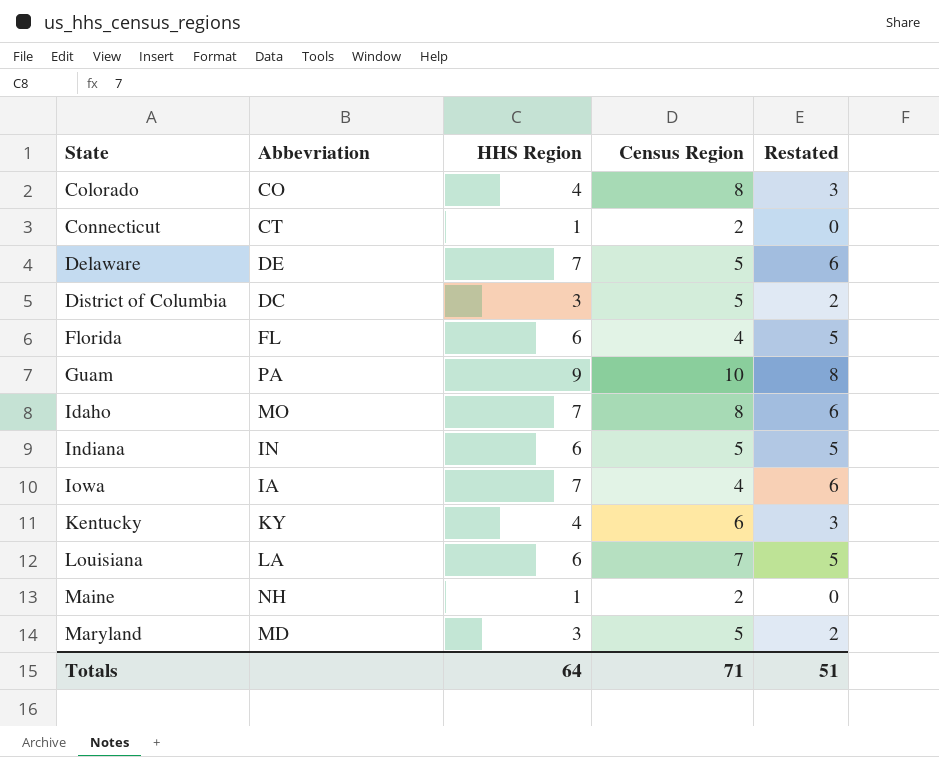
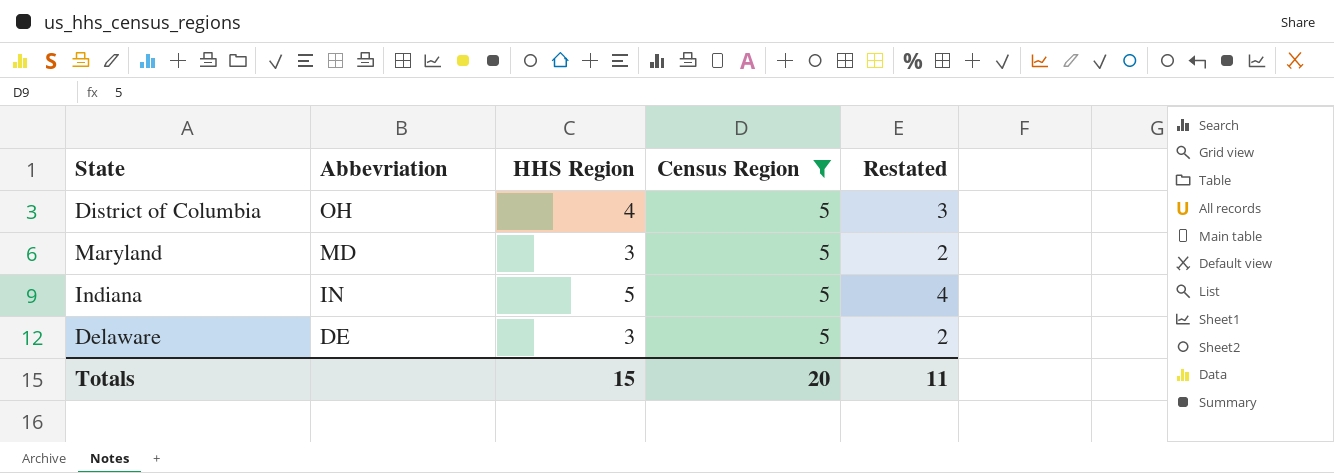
filter: none -> Census Region = 5
row order: State ascending -> Abbevriation descending
District of Columbia | Abbevriation: DC -> OH
District of Columbia | HHS Region: 3 -> 4
District of Columbia | Restated: 2 -> 3
Indiana | HHS Region: 6 -> 5
Indiana | Restated: 5 -> 4
Delaware | HHS Region: 7 -> 3
Delaware | Restated: 6 -> 2
Totals | HHS Region: 64 -> 15
Totals | Census Region: 71 -> 20
Totals | Restated: 51 -> 11

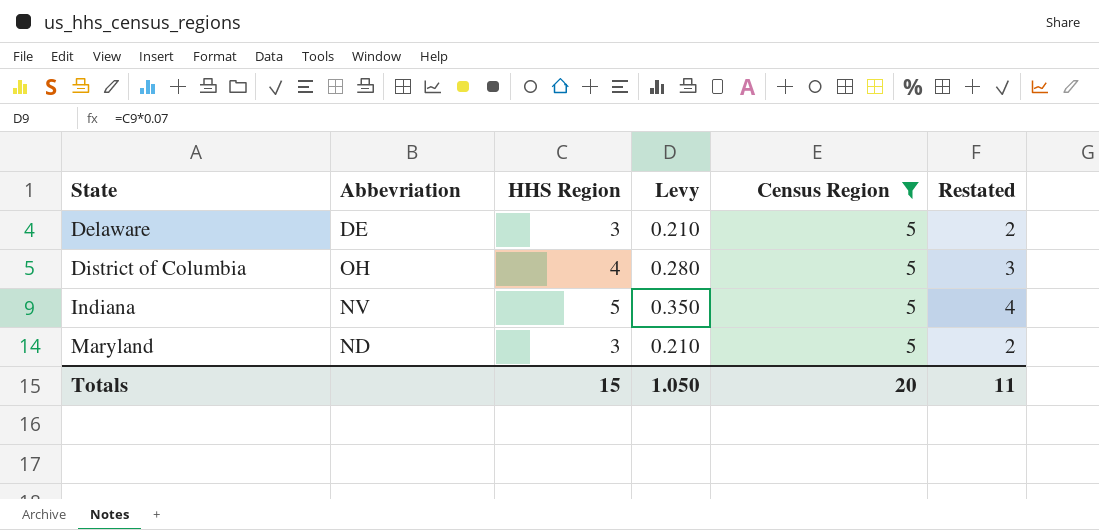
row order: Abbevriation descending -> State ascending
column Levy | formula: none -> [HHS Region] * 0.07
Indiana | Abbevriation: IN -> NV
Maryland | Abbevriation: MD -> ND

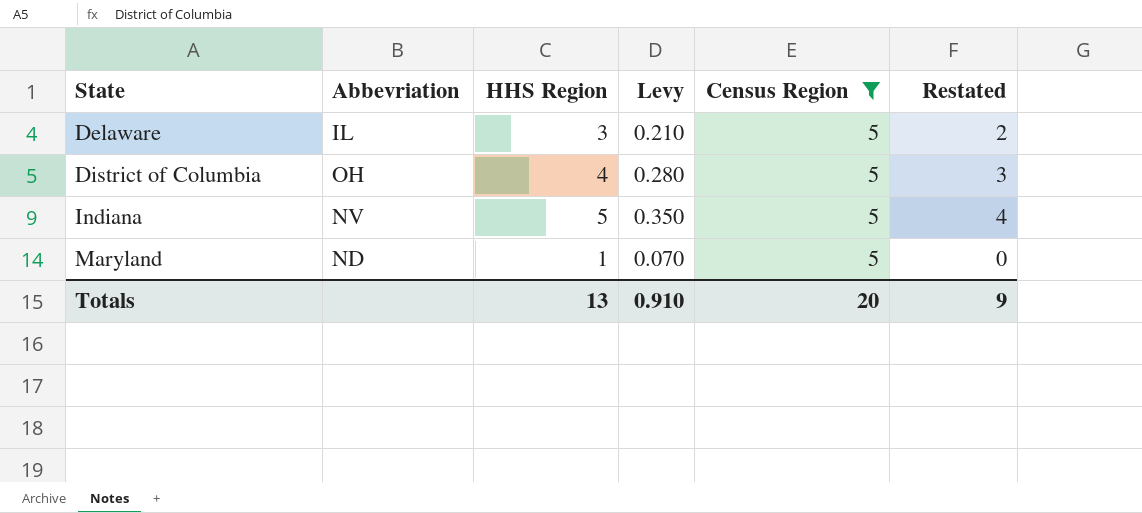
Delaware | Abbevriation: DE -> IL
Maryland | HHS Region: 3 -> 1
Maryland | Levy: 0.210 -> 0.070
Maryland | Restated: 2 -> 0
Totals | HHS Region: 15 -> 13
Totals | Levy: 1.050 -> 0.910
Totals | Restated: 11 -> 9

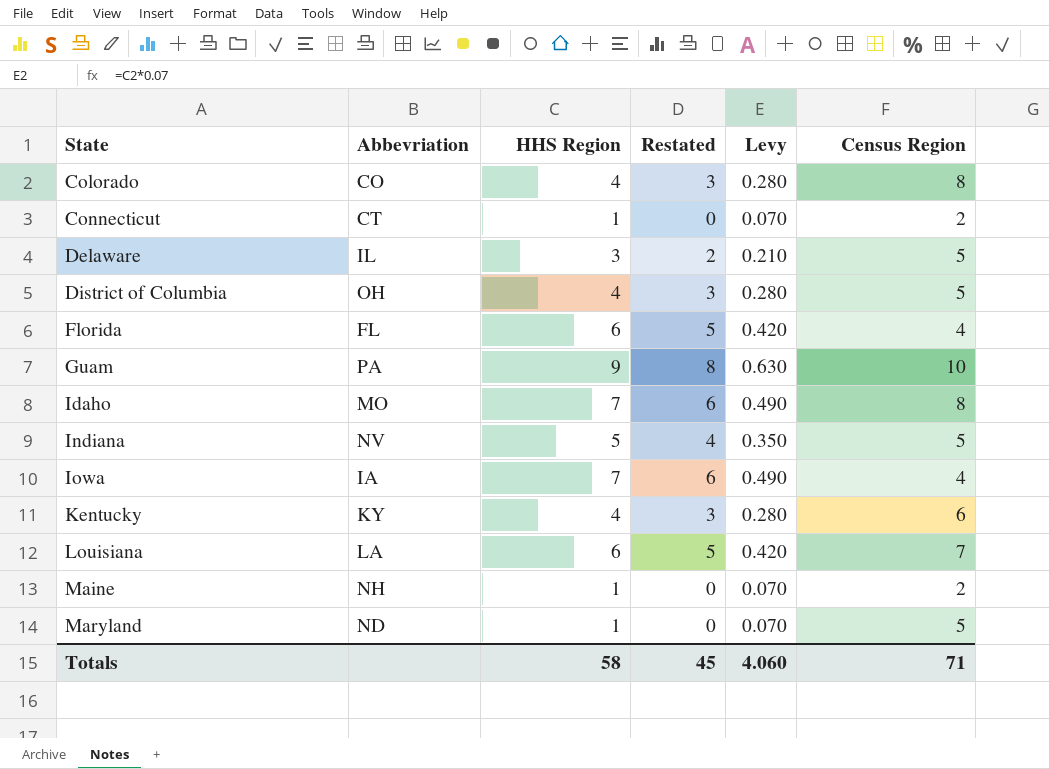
filter: Census Region = 5 -> none
column Restated | position: 6 -> 4
Totals | HHS Region: 13 -> 58
Totals | Restated: 9 -> 45
Totals | Levy: 0.910 -> 4.060
Totals | Census Region: 20 -> 71

